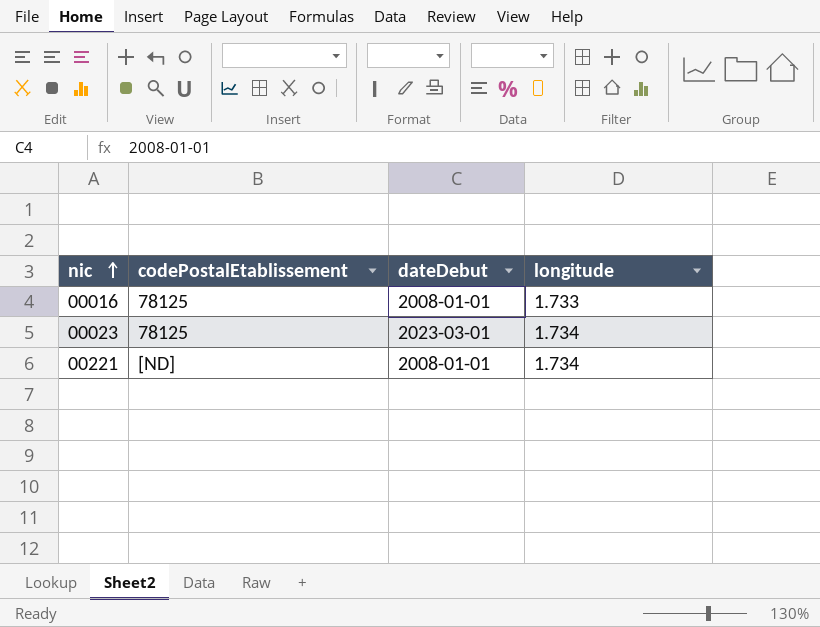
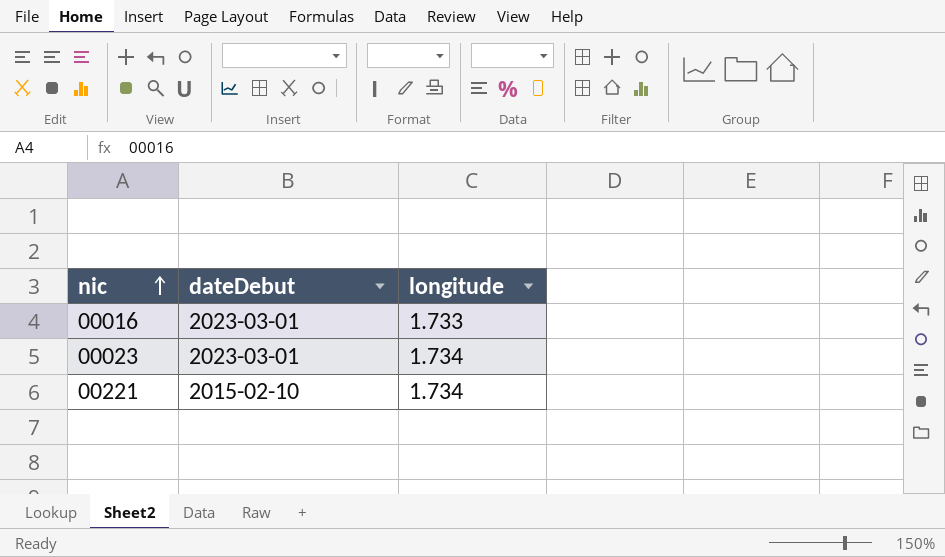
column codePostalEtablissement | position: 2 -> none
00016 | dateDebut: 2008-01-01 -> 2023-03-01
00221 | dateDebut: 2008-01-01 -> 2015-02-10

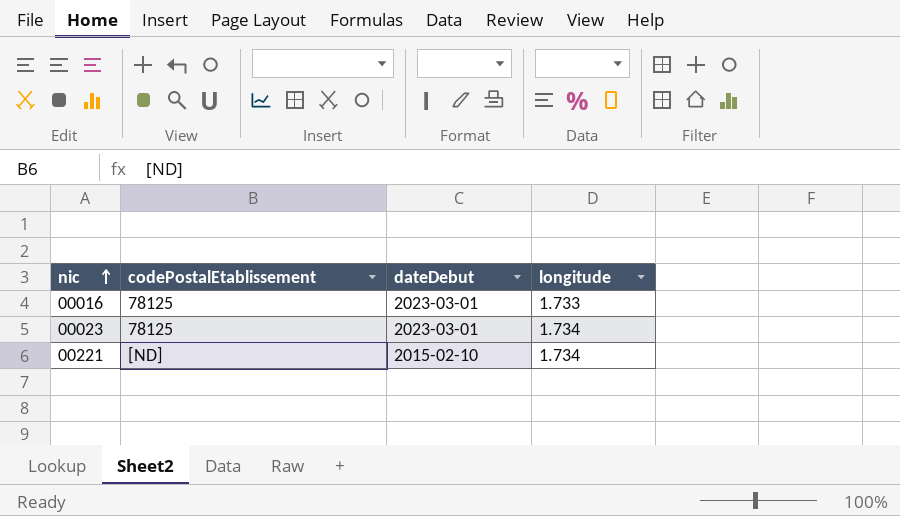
column codePostalEtablissement | position: none -> 2

